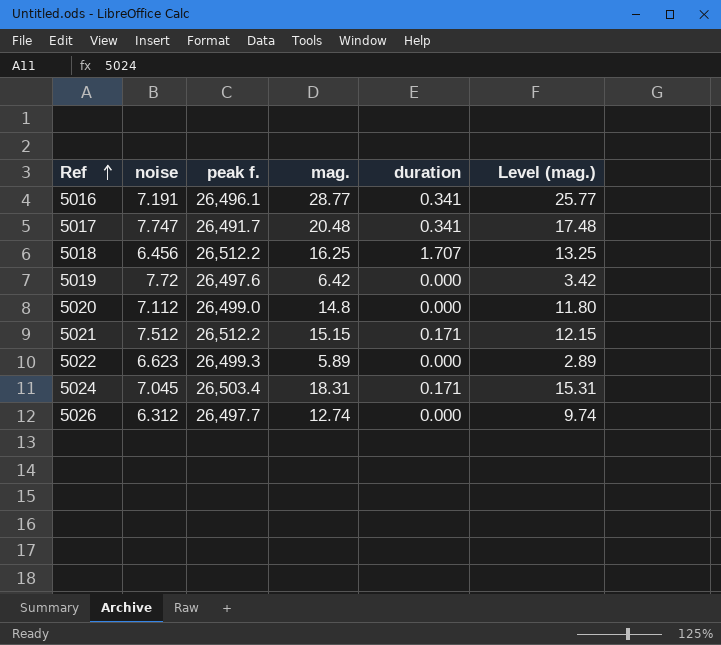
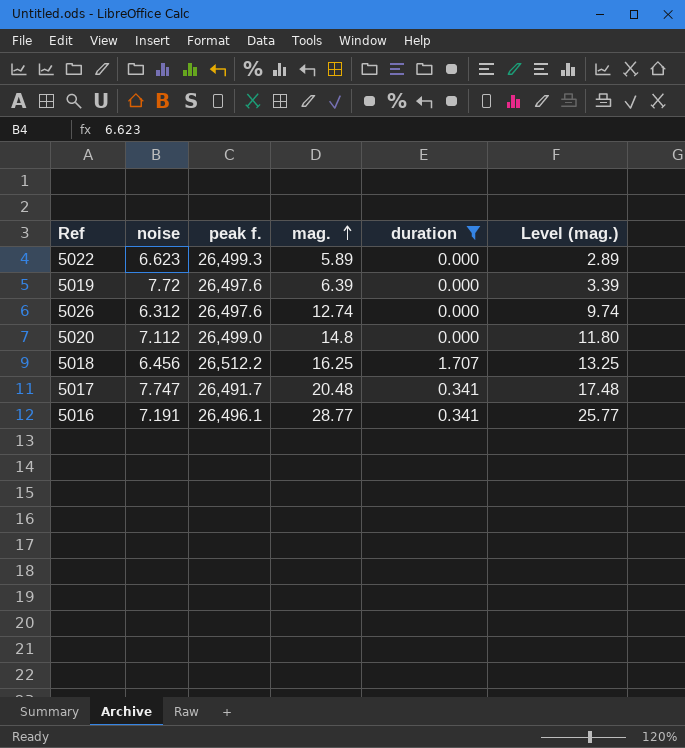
filter: none -> duration != 0.171
row order: Ref ascending -> mag. ascending
5019 | mag.: 6.42 -> 6.39
5019 | Level (mag.): 3.42 -> 3.39
5026 | peak f.: 26,497.7 -> 26,497.6

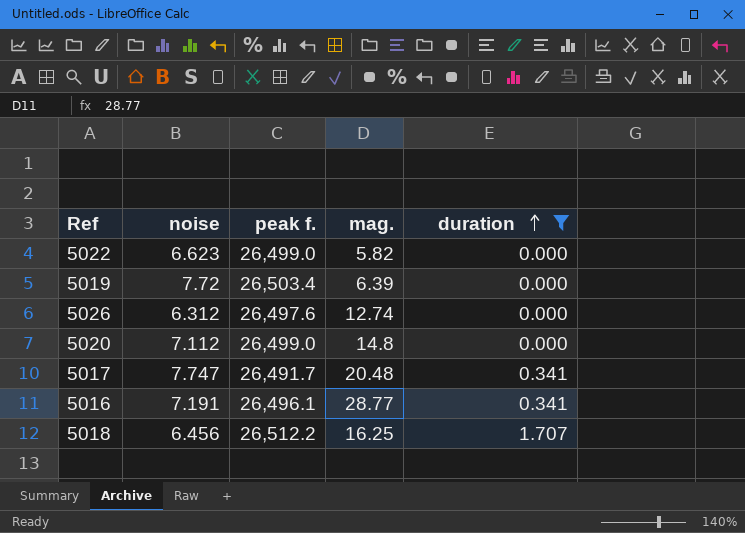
row order: mag. ascending -> duration ascending
column Level (mag.) | formula: [mag.] - 3 -> none
5022 | peak f.: 26,499.3 -> 26,499.0
5022 | mag.: 5.89 -> 5.82
5019 | peak f.: 26,497.6 -> 26,503.4

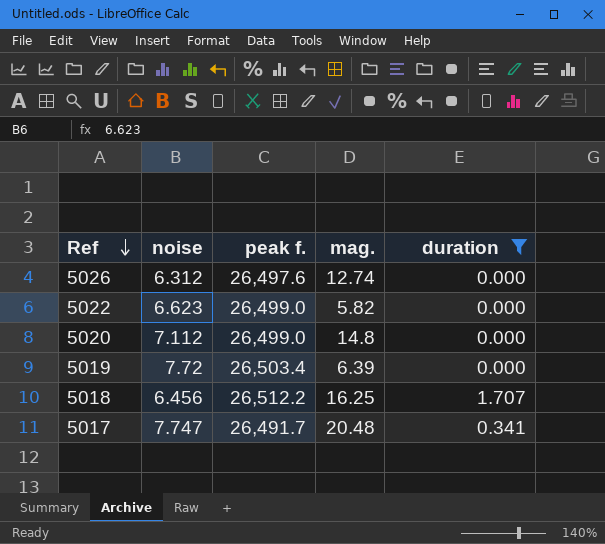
row order: duration ascending -> Ref descending
row 5016: 7.191 | 26,496.1 | 28.77 | 0.341 -> none

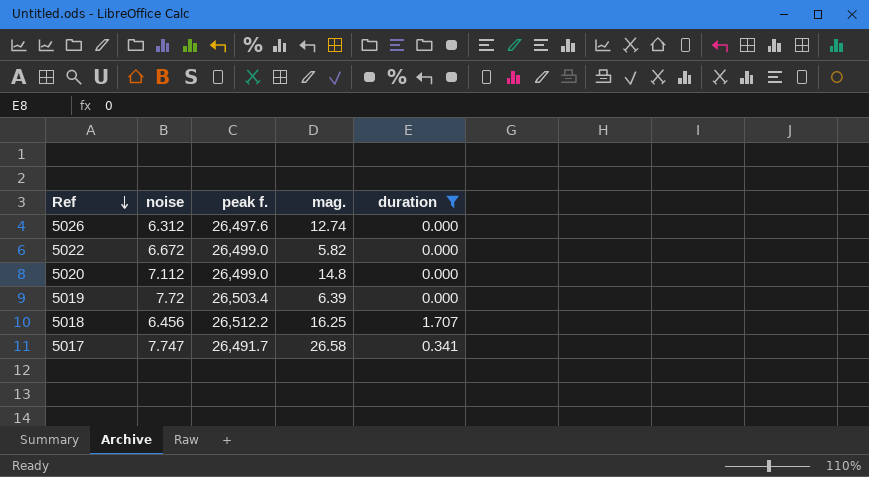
5022 | noise: 6.623 -> 6.672
5017 | mag.: 20.48 -> 26.58

